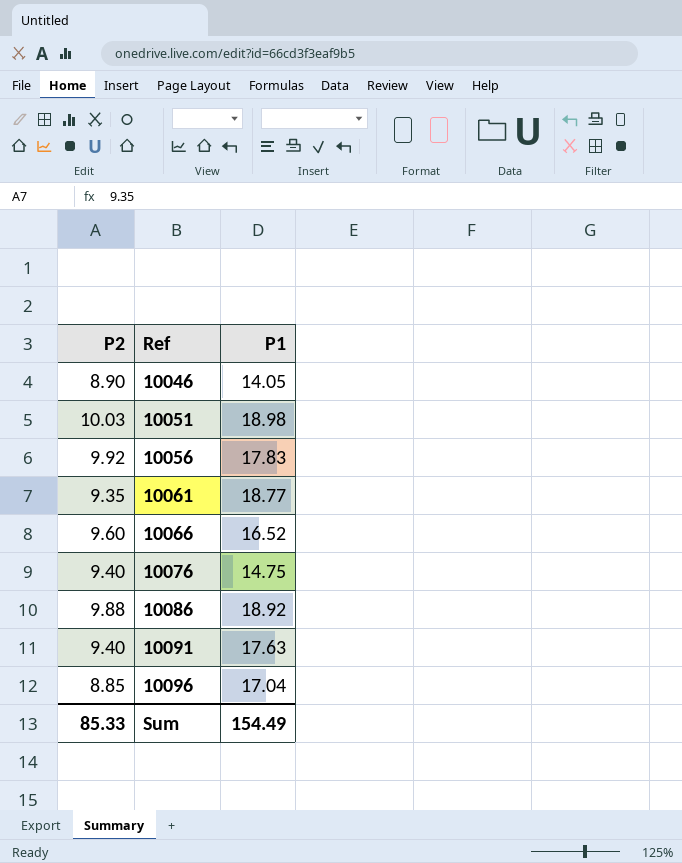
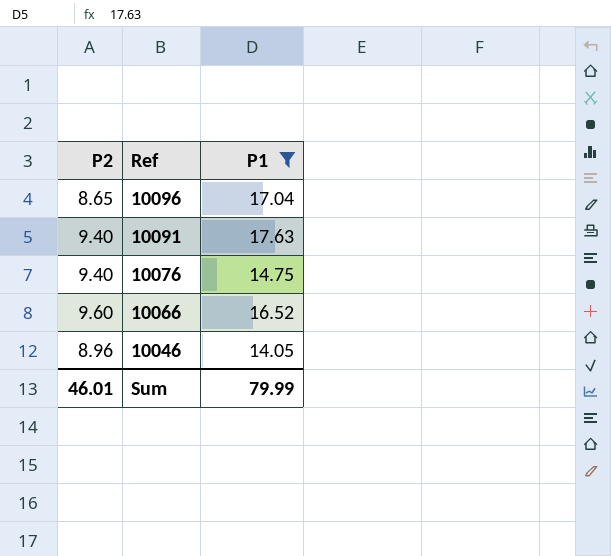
filter: none -> P1 <= 17.63
row order: Ref ascending -> Ref descending
10096 | P2: 8.85 -> 8.65
10046 | P2: 8.90 -> 8.96
Sum | P2: 85.33 -> 46.01
Sum | P1: 154.49 -> 79.99

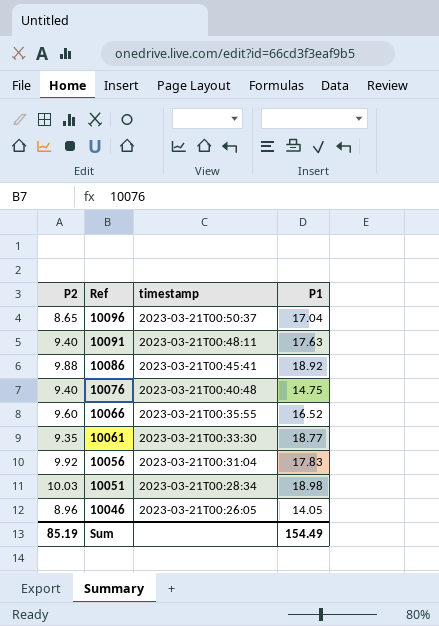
filter: P1 <= 17.63 -> none
column timestamp | position: none -> 3
Sum | P2: 46.01 -> 85.19
Sum | P1: 79.99 -> 154.49

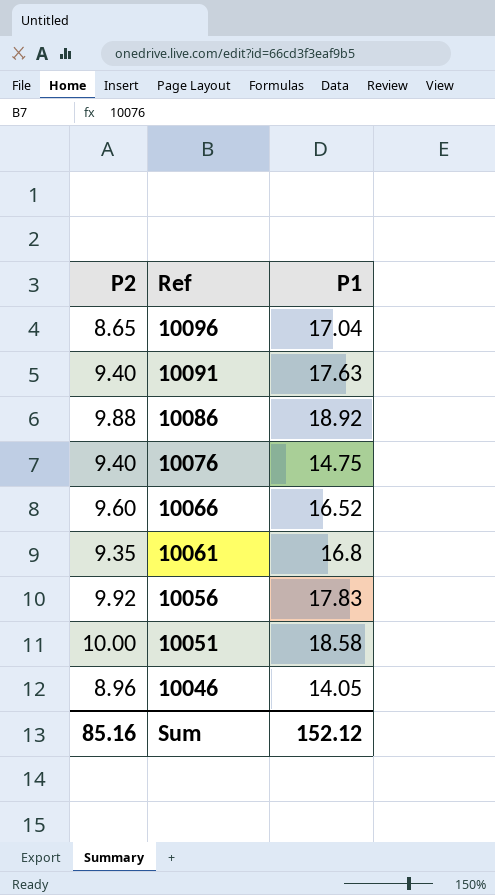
column timestamp | position: 3 -> none
10061 | P1: 18.77 -> 16.8
10051 | P2: 10.03 -> 10.00
10051 | P1: 18.98 -> 18.58
Sum | P2: 85.19 -> 85.16
Sum | P1: 154.49 -> 152.12

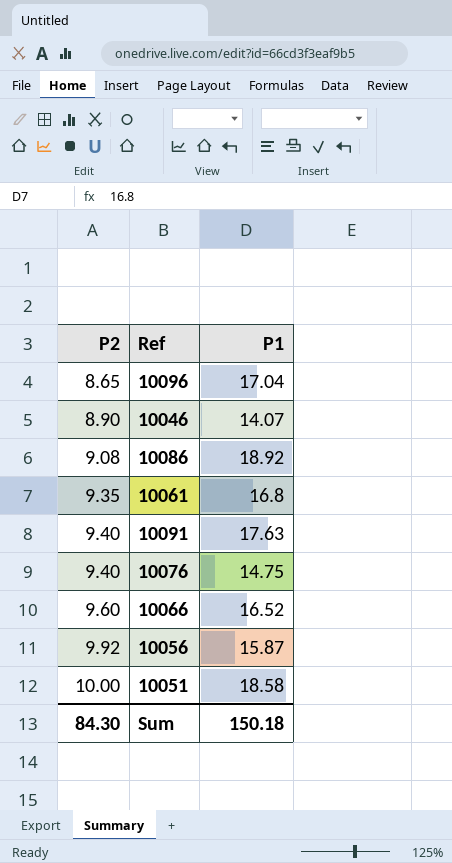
row order: Ref descending -> P2 ascending
10046 | P2: 8.96 -> 8.90
10046 | P1: 14.05 -> 14.07
10086 | P2: 9.88 -> 9.08
10056 | P1: 17.83 -> 15.87
Sum | P2: 85.16 -> 84.30
Sum | P1: 152.12 -> 150.18

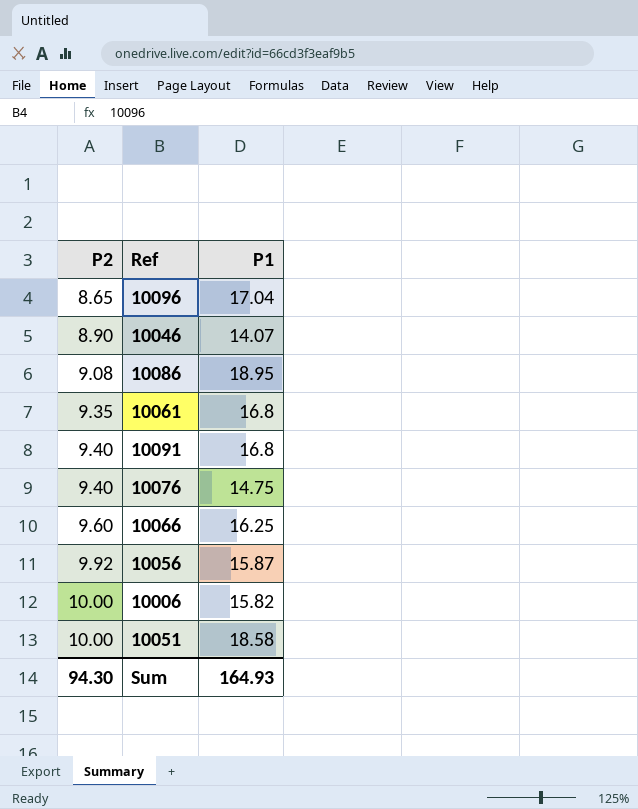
10086 | P1: 18.92 -> 18.95
10091 | P1: 17.63 -> 16.8
10066 | P1: 16.52 -> 16.25
row 10006: none -> 10.00 | 15.82
Sum | P2: 84.30 -> 94.30
Sum | P1: 150.18 -> 164.93

